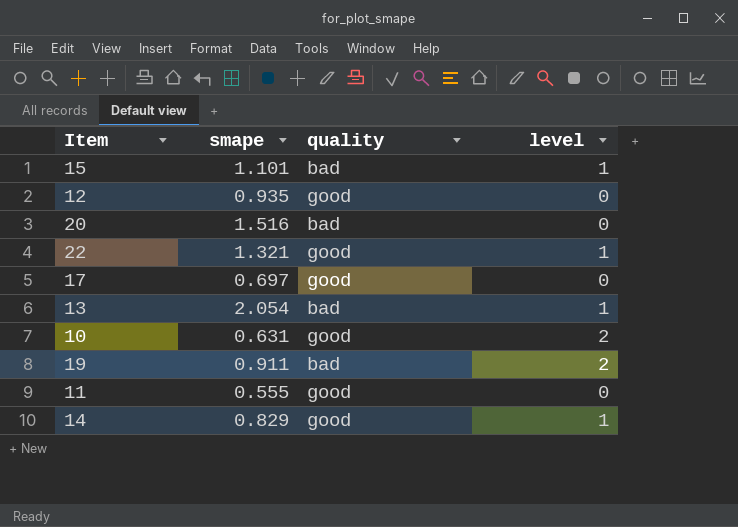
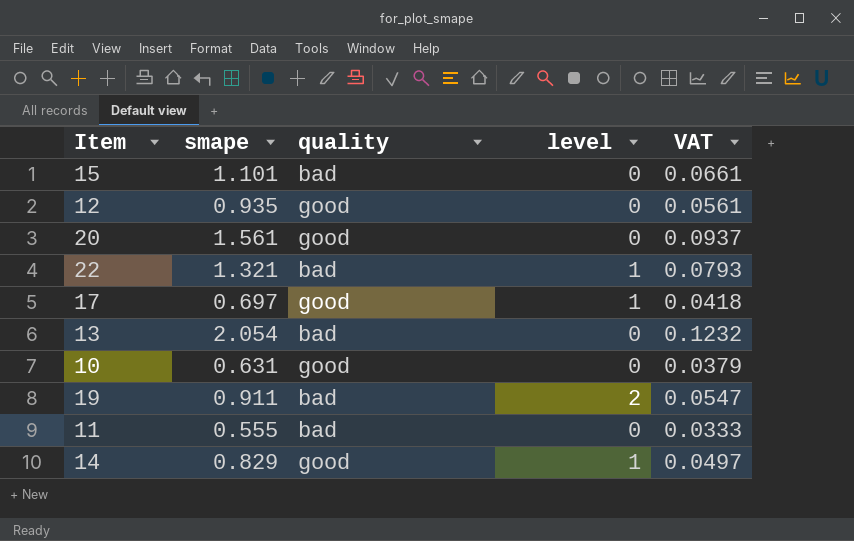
column VAT | formula: none -> [smape] * 0.06
15 | level: 1 -> 0
20 | smape: 1.516 -> 1.561
20 | quality: bad -> good
22 | quality: good -> bad
17 | level: 0 -> 1
13 | level: 1 -> 0
10 | level: 2 -> 0
11 | quality: good -> bad

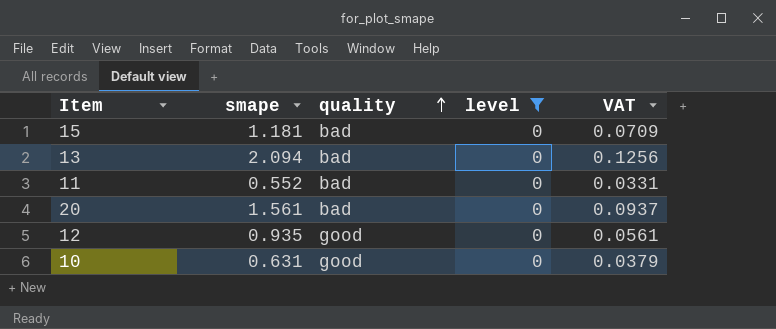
filter: none -> level = 0
row order: none -> quality ascending
15 | smape: 1.101 -> 1.181
15 | VAT: 0.0661 -> 0.0709
13 | smape: 2.054 -> 2.094
13 | VAT: 0.1232 -> 0.1256
11 | smape: 0.555 -> 0.552
11 | VAT: 0.0333 -> 0.0331
20 | quality: good -> bad

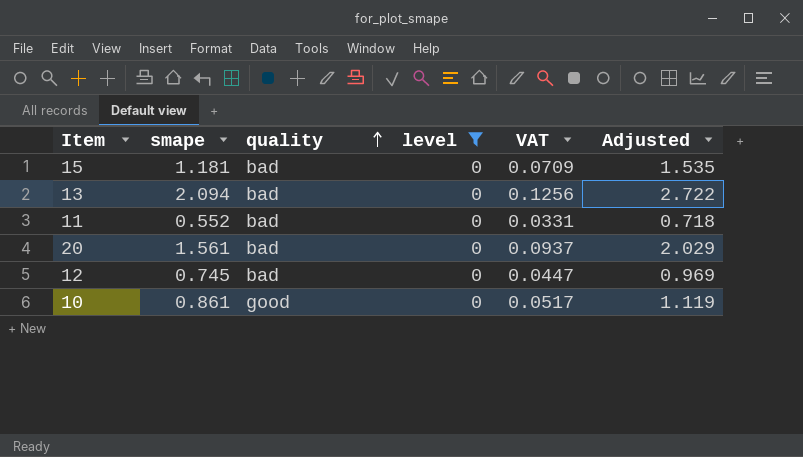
column Adjusted | formula: none -> [smape] * 1.3
12 | smape: 0.935 -> 0.745
12 | quality: good -> bad
12 | VAT: 0.0561 -> 0.0447
10 | smape: 0.631 -> 0.861
10 | VAT: 0.0379 -> 0.0517

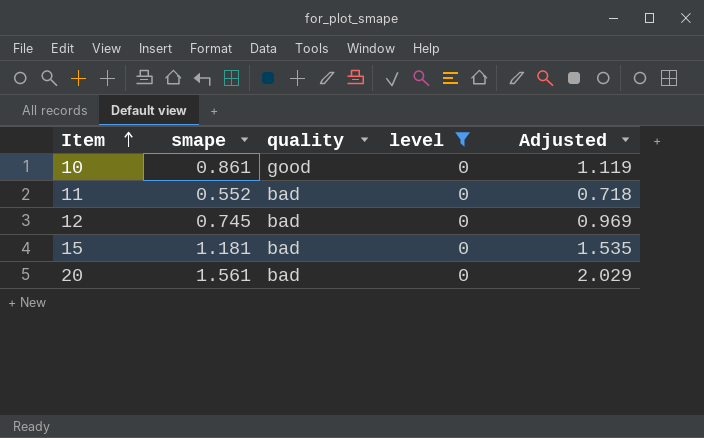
row order: quality ascending -> Item ascending
column VAT | formula: [smape] * 0.06 -> none
row 13: 2.094 | bad | 0 | 0.1256 | 2.722 -> none

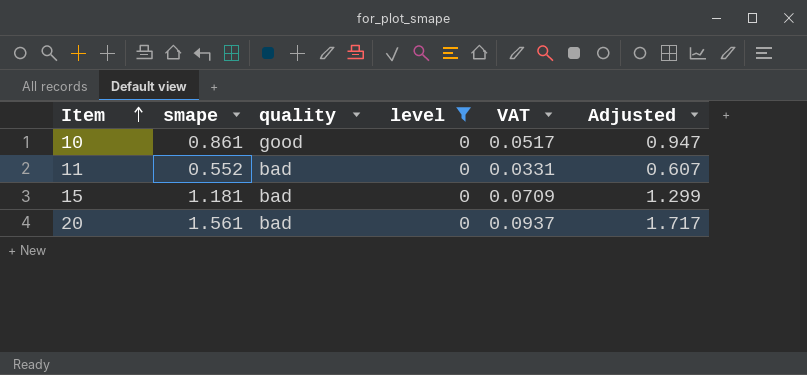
column VAT | formula: none -> [smape] * 0.06
column Adjusted | formula: [smape] * 1.3 -> [smape] * 1.1
row 12: 0.745 | bad | 0 | 0.969 -> none

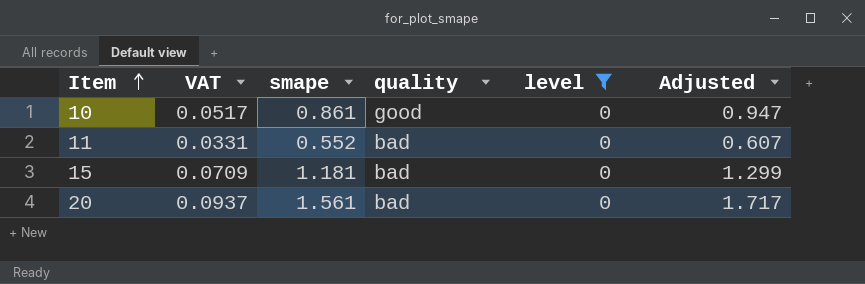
column VAT | position: 5 -> 2

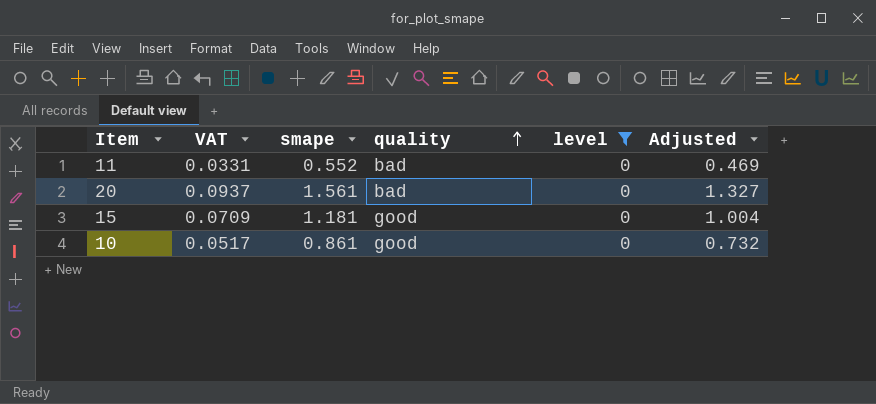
row order: Item ascending -> quality ascending
column Adjusted | formula: [smape] * 1.1 -> [smape] * 0.85
15 | quality: bad -> good

